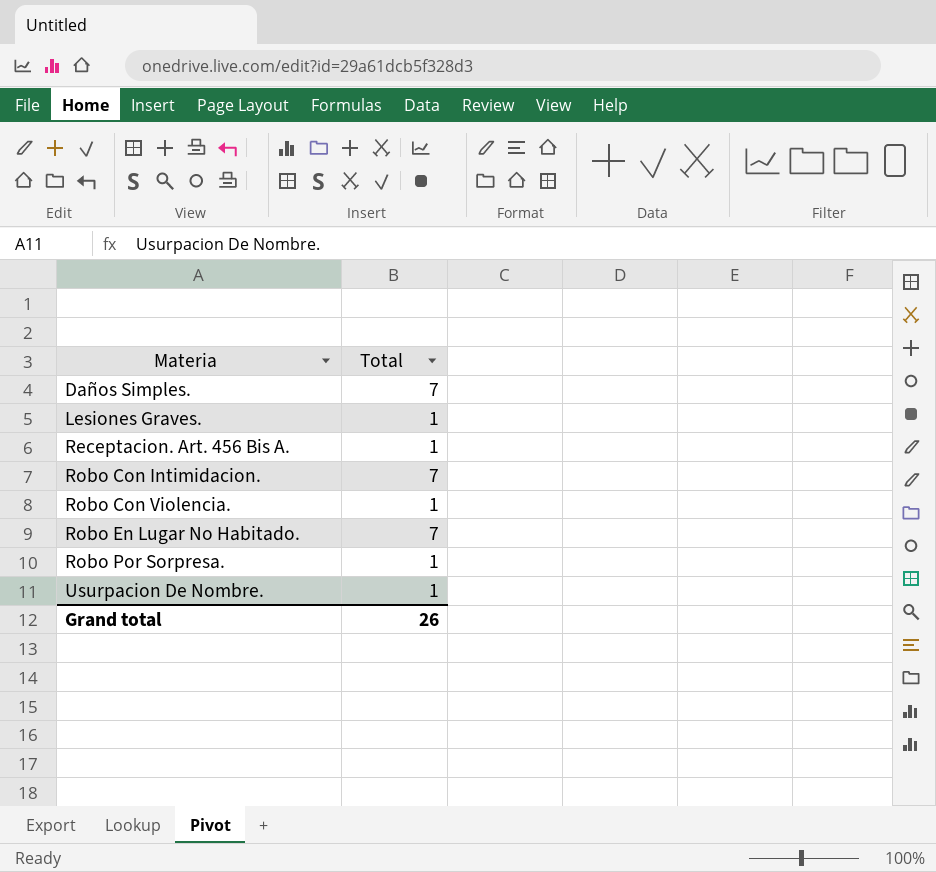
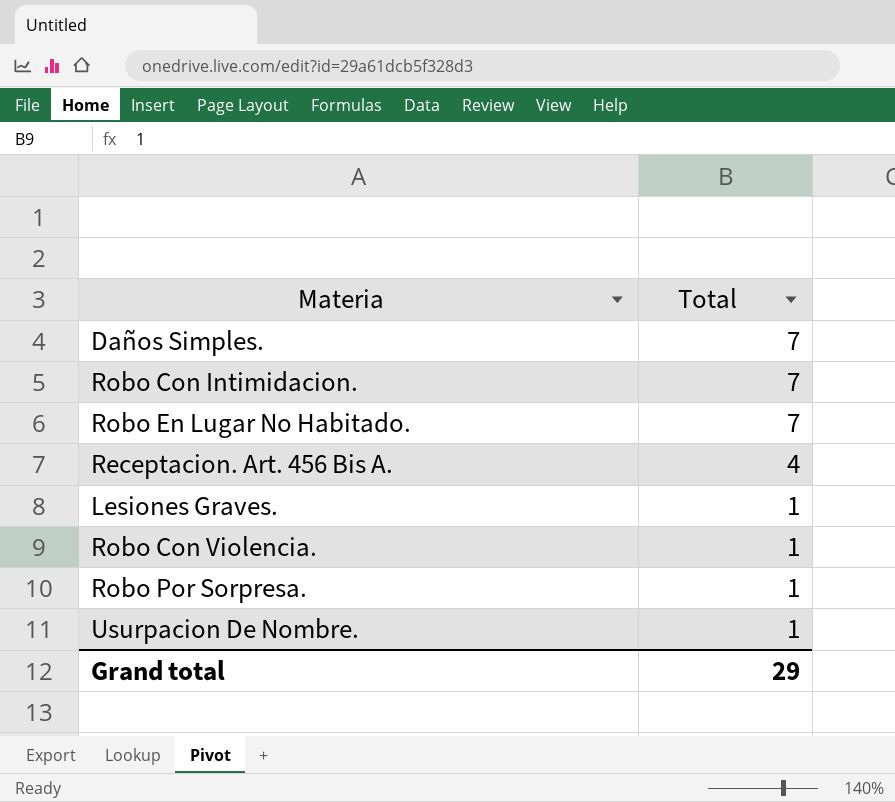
row order: Materia ascending -> Total descending
Receptacion. Art. 456 Bis A. | Total: 1 -> 4
Grand total | Total: 26 -> 29

